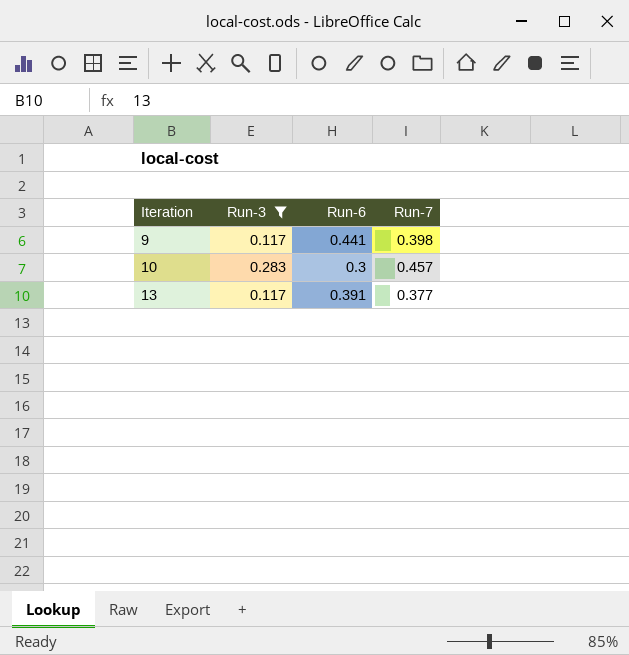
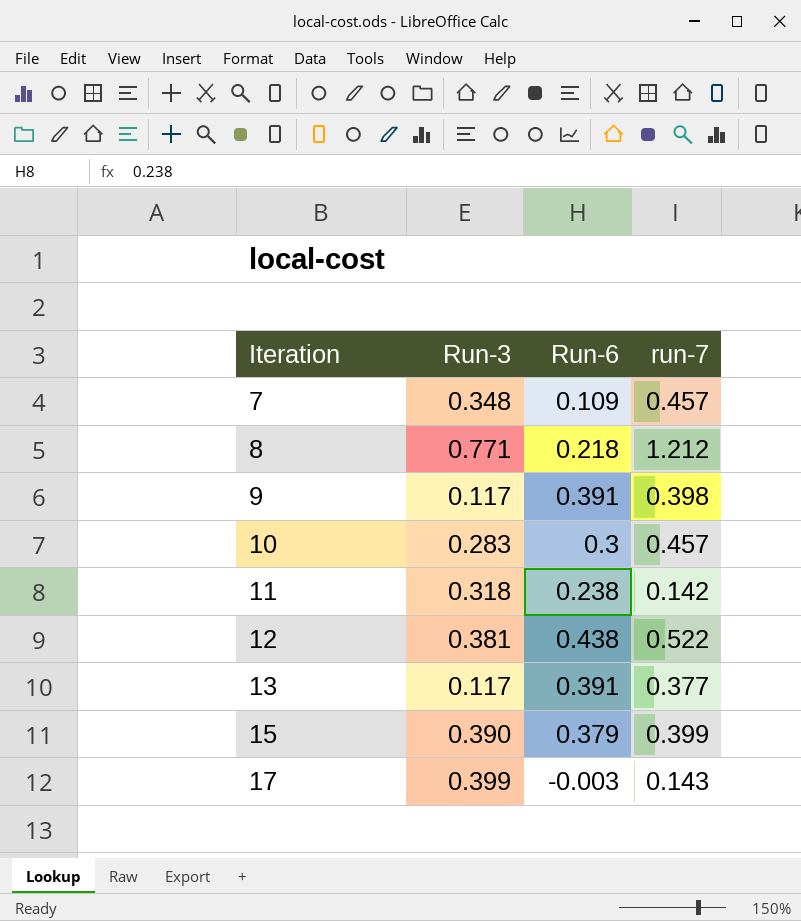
filter: Run-3 <= 0.283 -> none
column name: Run-7 -> run-7
9 | Run-6: 0.441 -> 0.391

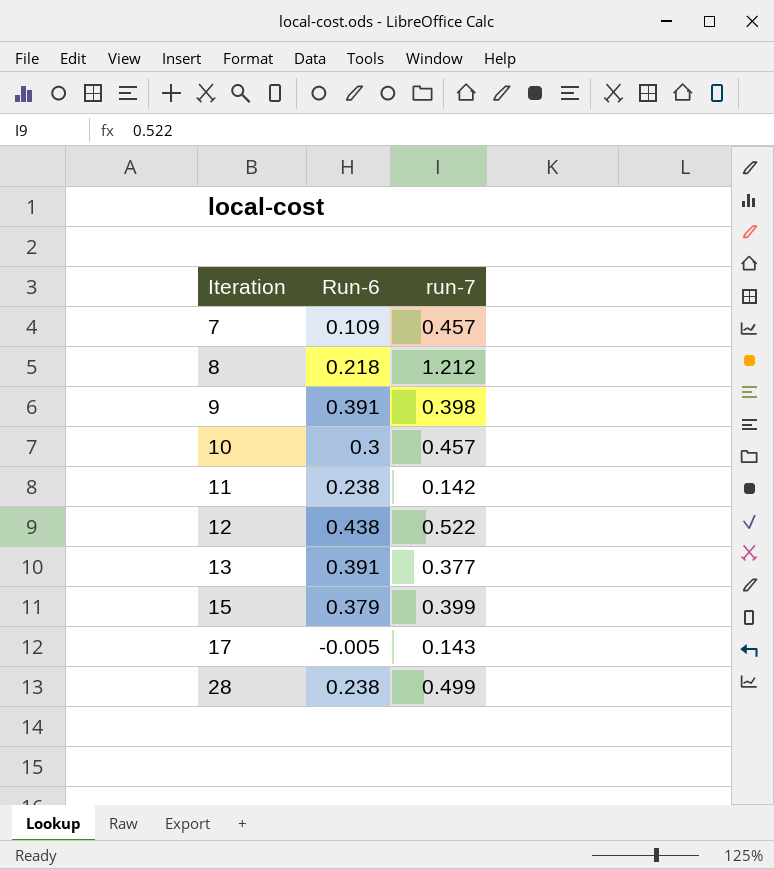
column Run-3 | position: 2 -> none
17 | Run-6: -0.003 -> -0.005
row 28: none -> 0.238 | 0.499

